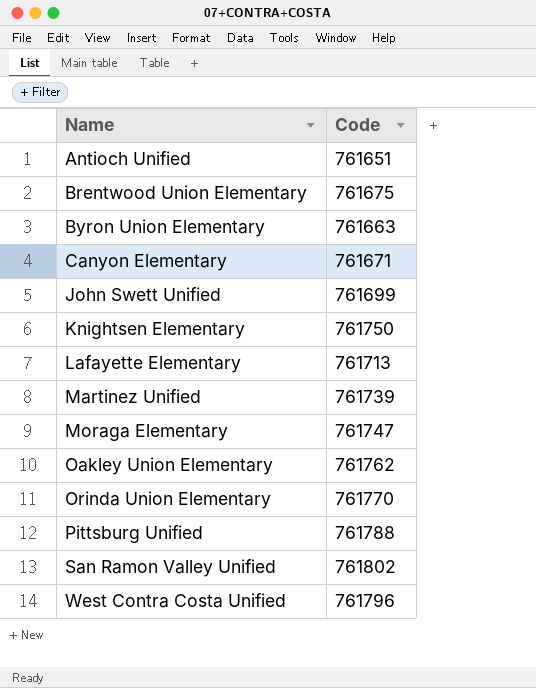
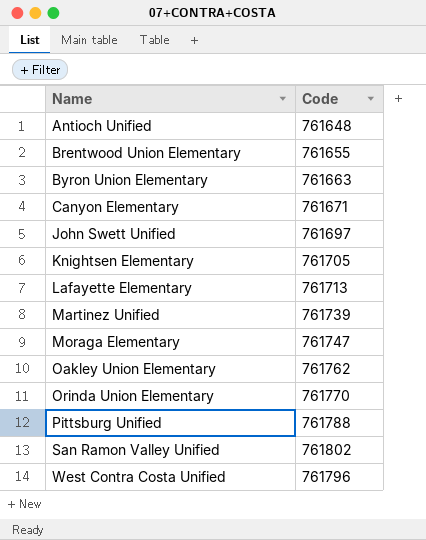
Antioch Unified | Code: 761651 -> 761648
Brentwood Union Elementary | Code: 761675 -> 761655
John Swett Unified | Code: 761699 -> 761697
Knightsen Elementary | Code: 761750 -> 761705

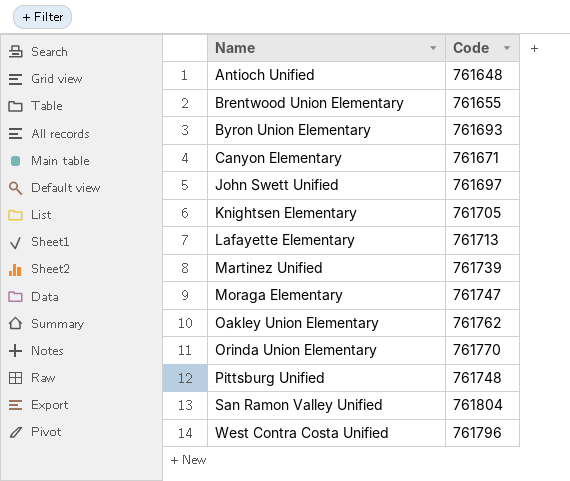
Byron Union Elementary | Code: 761663 -> 761693
Pittsburg Unified | Code: 761788 -> 761748
San Ramon Valley Unified | Code: 761802 -> 761804

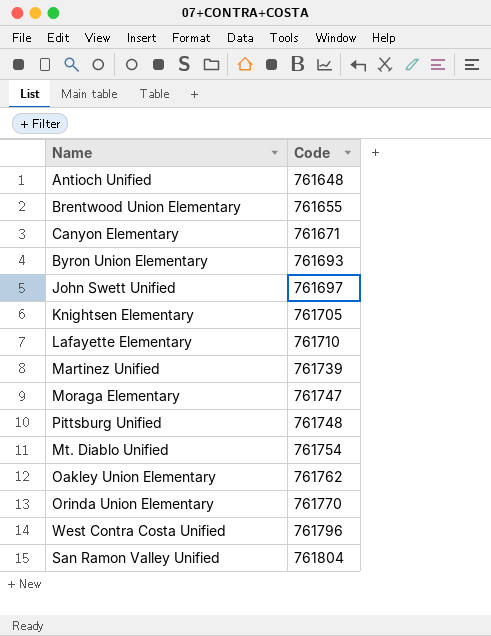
row order: Name ascending -> Code ascending
Lafayette Elementary | Code: 761713 -> 761710
row Mt. Diablo Unified: none -> 761754

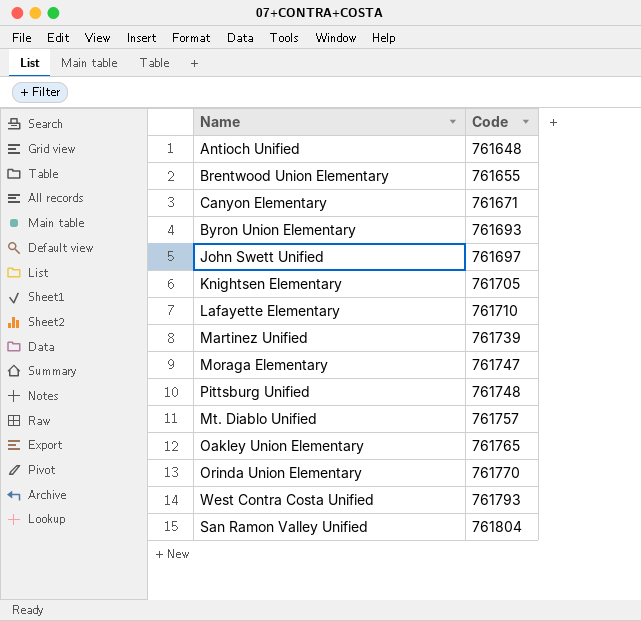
Mt. Diablo Unified | Code: 761754 -> 761757
Oakley Union Elementary | Code: 761762 -> 761765
West Contra Costa Unified | Code: 761796 -> 761793

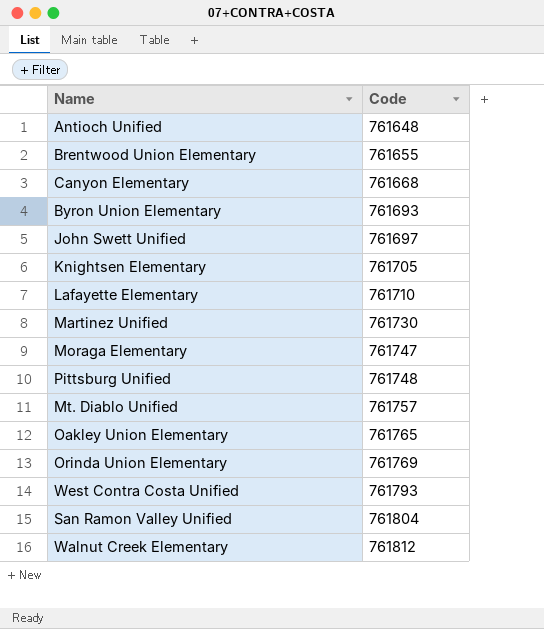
Canyon Elementary | Code: 761671 -> 761668
Martinez Unified | Code: 761739 -> 761730
Orinda Union Elementary | Code: 761770 -> 761769
row Walnut Creek Elementary: none -> 761812

